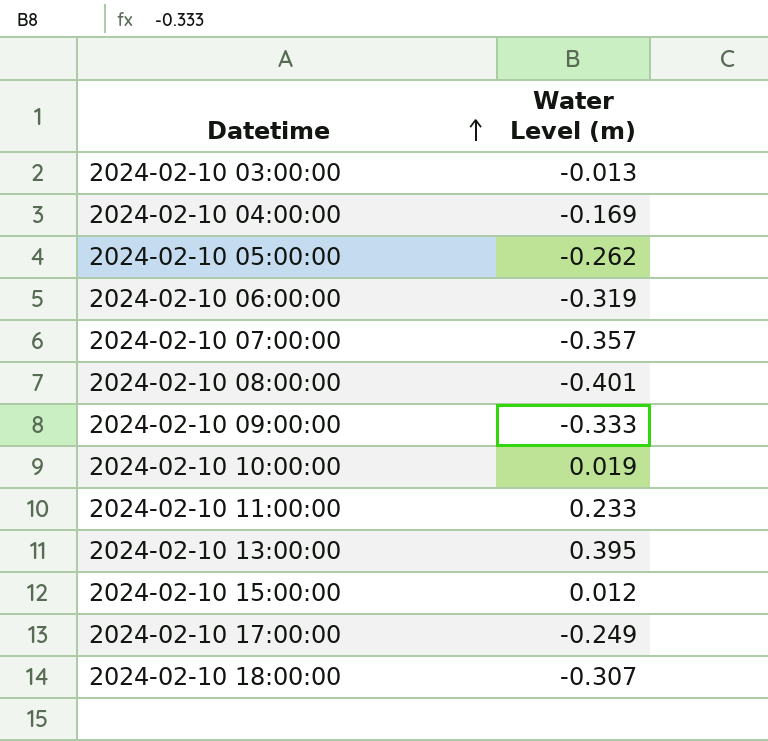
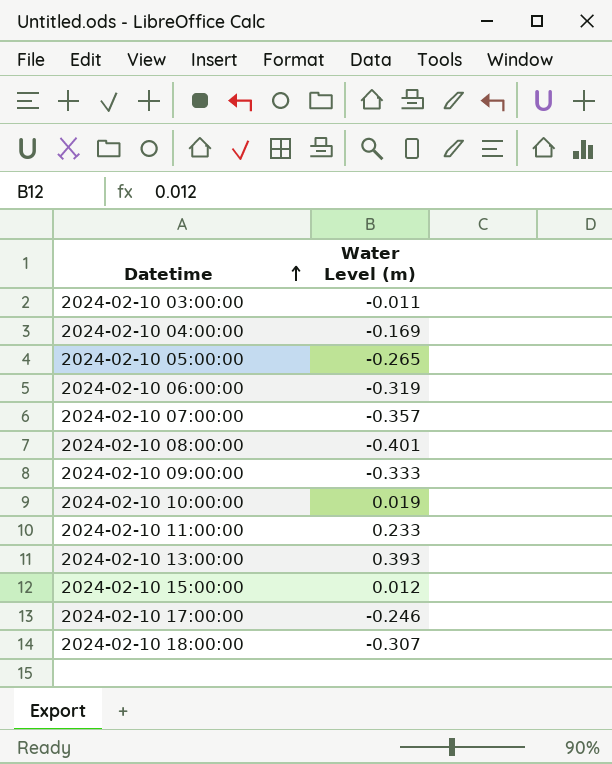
2024-02-10 03:00:00 | Water Level (m): -0.013 -> -0.011
2024-02-10 05:00:00 | Water Level (m): -0.262 -> -0.265
2024-02-10 13:00:00 | Water Level (m): 0.395 -> 0.393
2024-02-10 17:00:00 | Water Level (m): -0.249 -> -0.246

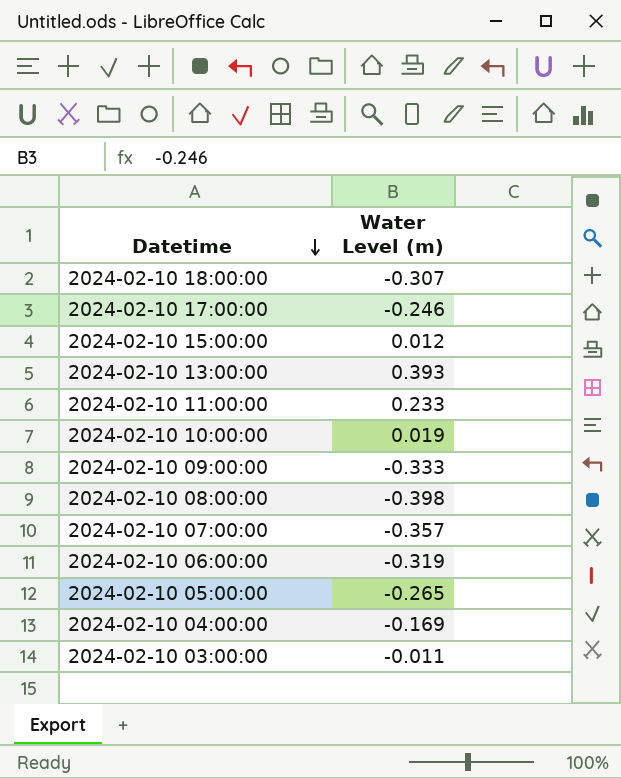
row order: Datetime ascending -> Datetime descending
2024-02-10 08:00:00 | Water Level (m): -0.401 -> -0.398

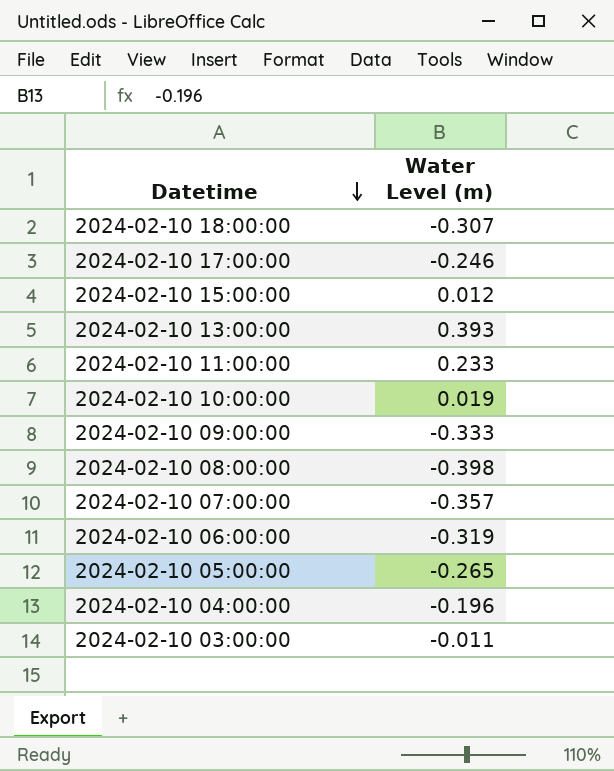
2024-02-10 04:00:00 | Water Level (m): -0.169 -> -0.196

